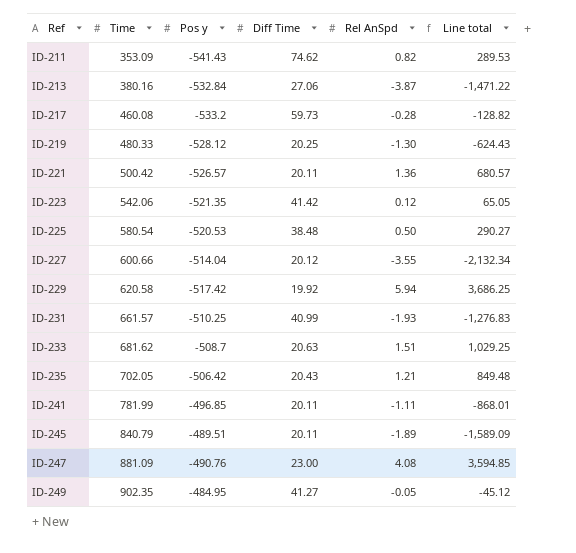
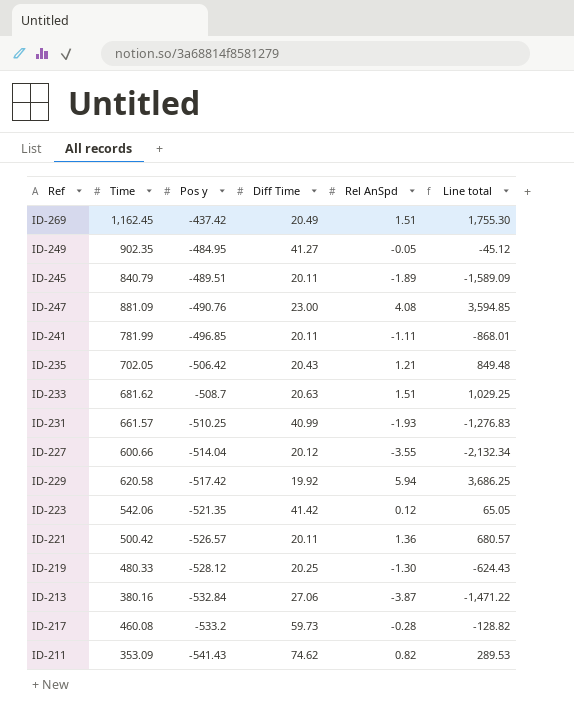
row order: Ref ascending -> Pos y descending
row ID-225: 580.54 | -520.53 | 38.48 | 0.50 | 290.27 -> none
row ID-269: none -> 1,162.45 | -437.42 | 20.49 | 1.51 | 1,755.30

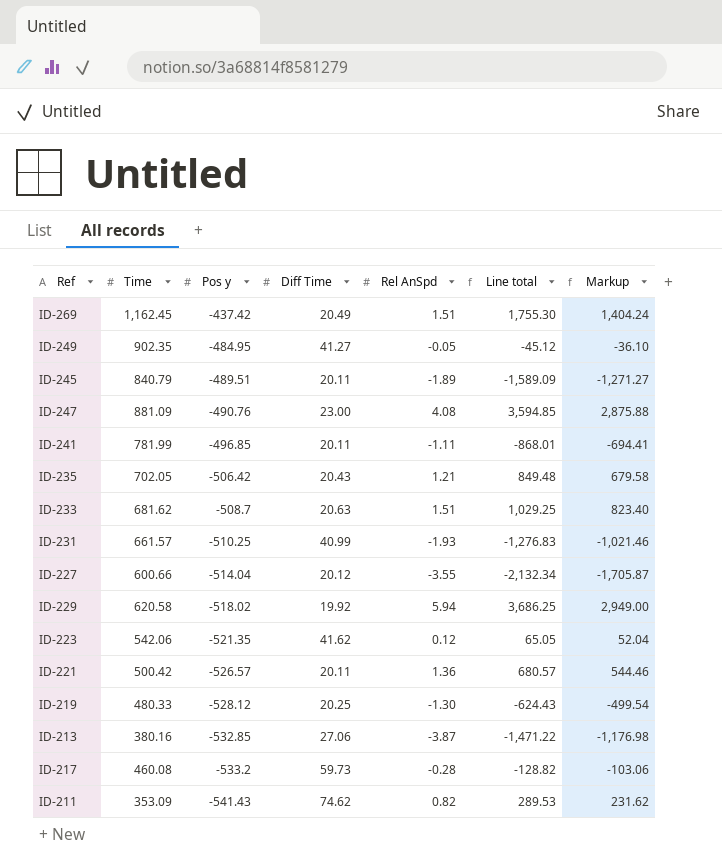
column Markup | formula: none -> [Line total] * 0.8
ID-229 | Pos y: -517.42 -> -518.02
ID-223 | Diff Time: 41.42 -> 41.62
ID-213 | Pos y: -532.84 -> -532.85

